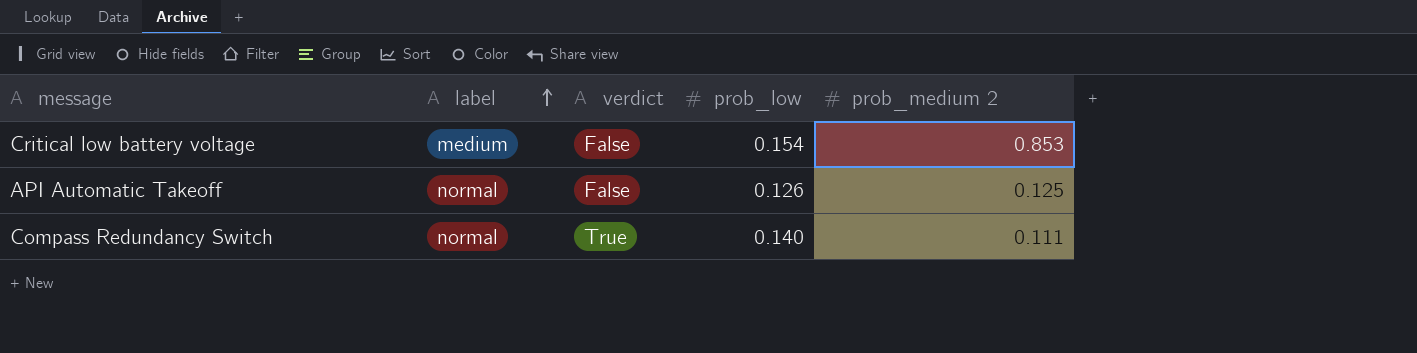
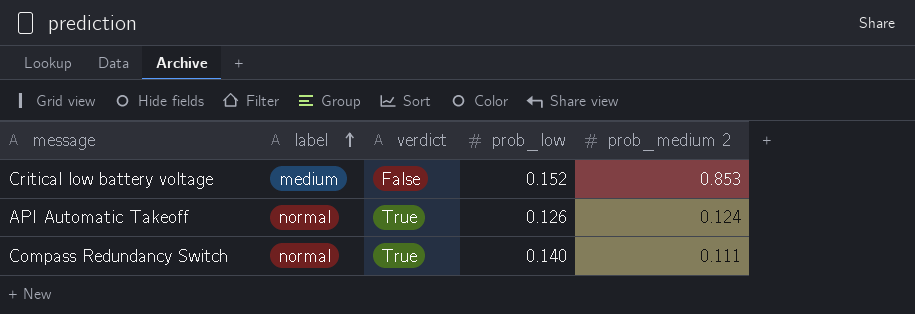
Critical low battery voltage | prob_low: 0.154 -> 0.152
API Automatic Takeoff | verdict: False -> True
API Automatic Takeoff | prob_medium 2: 0.125 -> 0.124

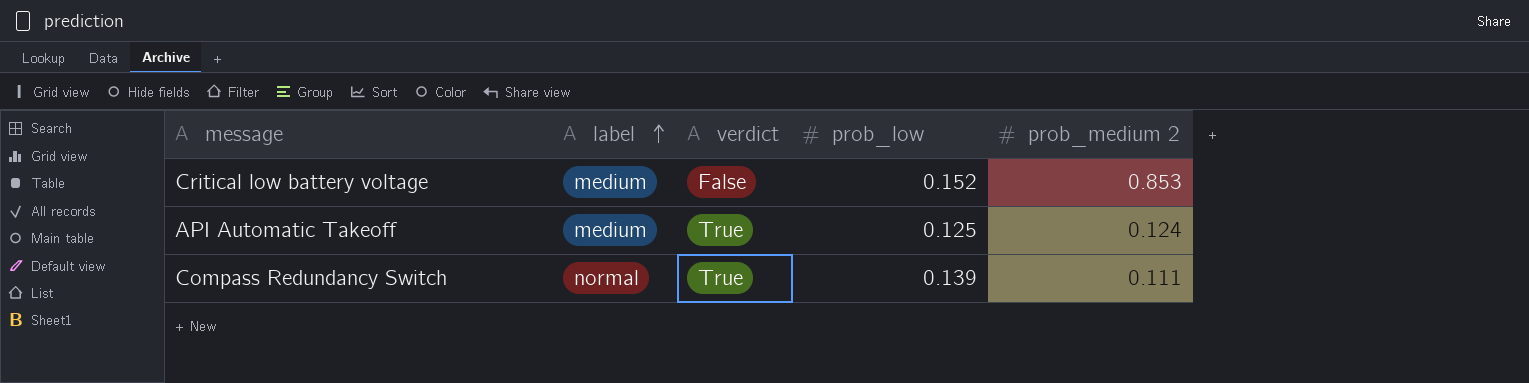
API Automatic Takeoff | label: normal -> medium
API Automatic Takeoff | prob_low: 0.126 -> 0.125
Compass Redundancy Switch | prob_low: 0.140 -> 0.139

